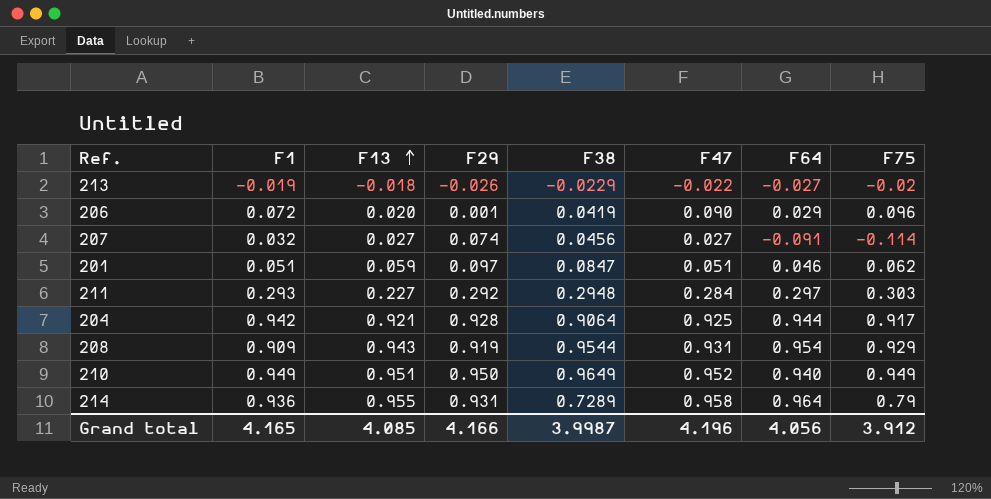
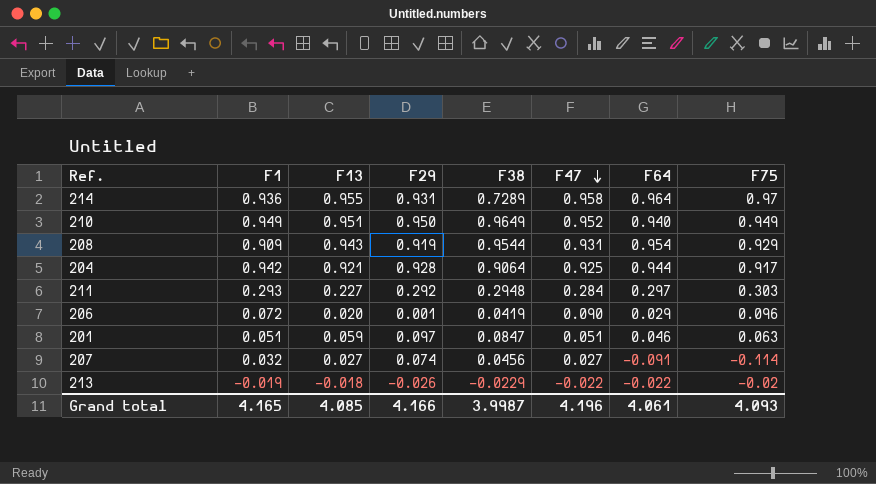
row order: F13 ascending -> F47 descending
214 | F75: 0.79 -> 0.97
201 | F75: 0.062 -> 0.063
213 | F64: -0.027 -> -0.022
Grand total | F64: 4.056 -> 4.061
Grand total | F75: 3.912 -> 4.093

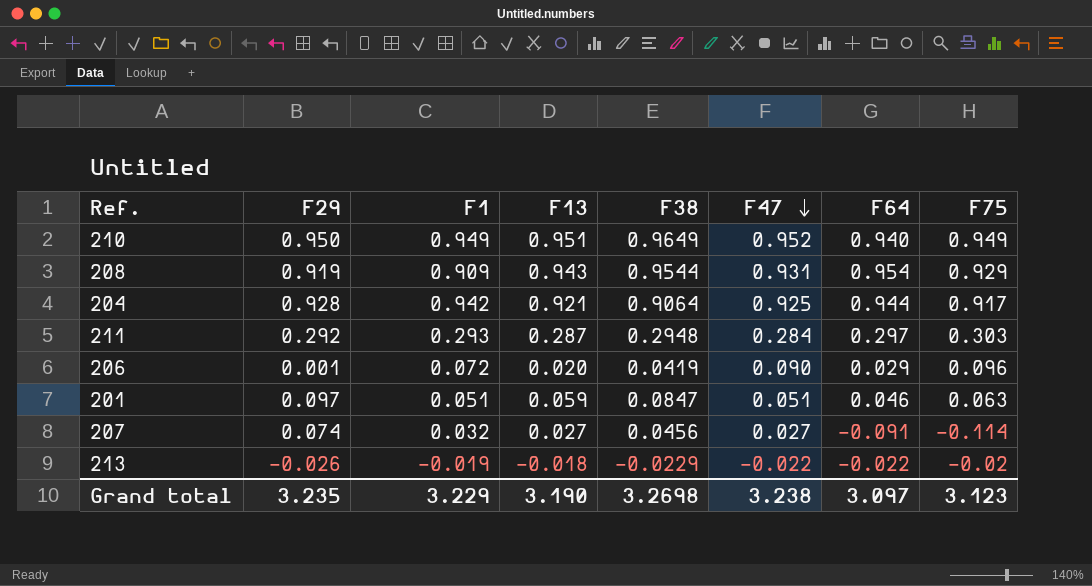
column F29 | position: 4 -> 2
row 214: 0.936 | 0.955 | 0.931 | 0.7289 | 0.958 | 0.964 | 0.97 -> none
211 | F13: 0.227 -> 0.287
Grand total | F29: 4.166 -> 3.235
Grand total | F1: 4.165 -> 3.229
Grand total | F13: 4.085 -> 3.190
Grand total | F38: 3.9987 -> 3.2698
Grand total | F47: 4.196 -> 3.238
Grand total | F64: 4.061 -> 3.097
Grand total | F75: 4.093 -> 3.123

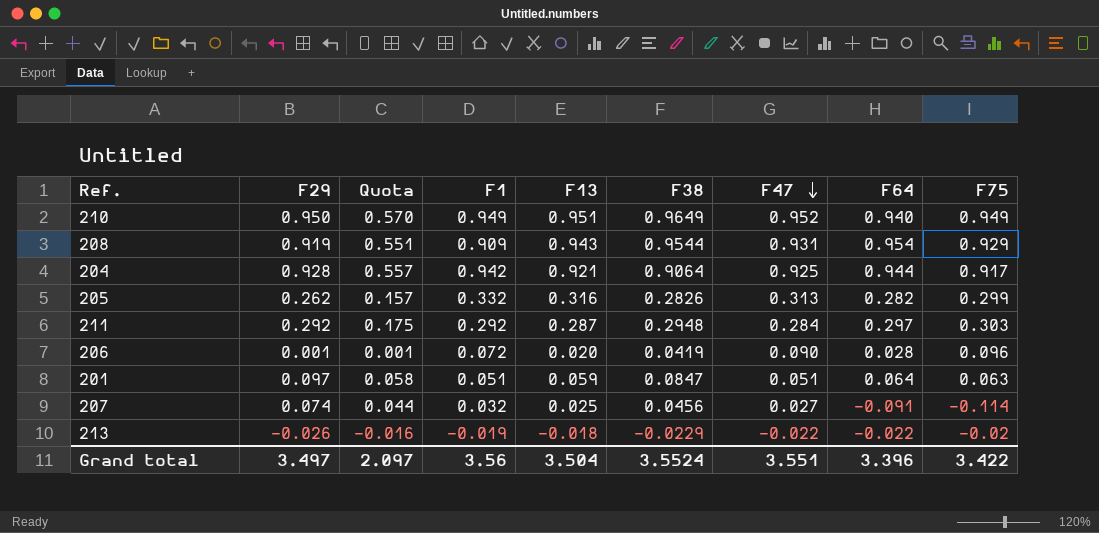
column Quota | formula: none -> [F29] * 0.6
row 205: none -> 0.262 | 0.157 | 0.332 | 0.316 | 0.2826 | 0.313 | 0.282 | 0.299
211 | F1: 0.293 -> 0.292
206 | F64: 0.029 -> 0.028
201 | F64: 0.046 -> 0.064
207 | F13: 0.027 -> 0.025
Grand total | F29: 3.235 -> 3.497
Grand total | F1: 3.229 -> 3.56
Grand total | F13: 3.190 -> 3.504
Grand total | F38: 3.2698 -> 3.5524
Grand total | F47: 3.238 -> 3.551
Grand total | F64: 3.097 -> 3.396
Grand total | F75: 3.123 -> 3.422

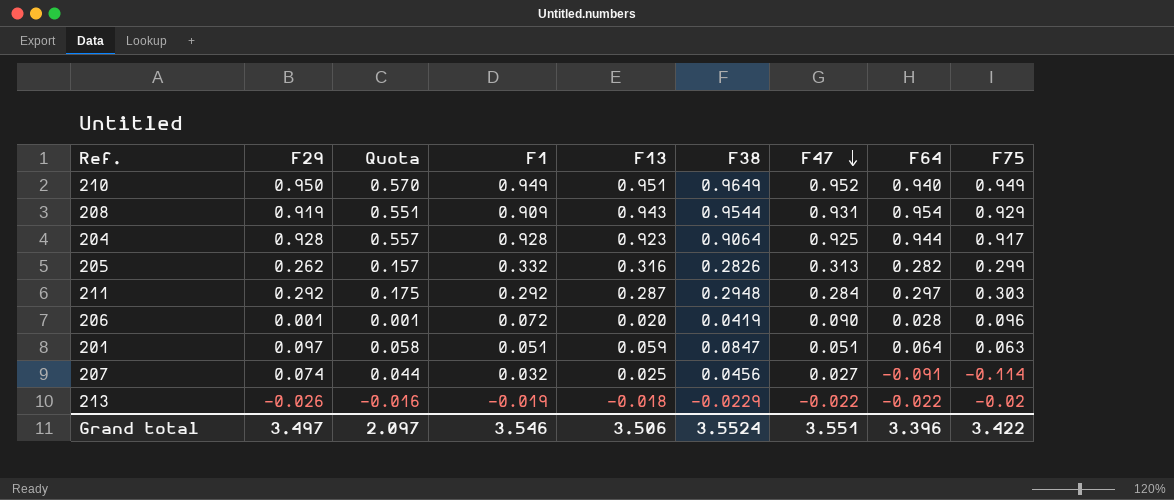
204 | F1: 0.942 -> 0.928
204 | F13: 0.921 -> 0.923
Grand total | F1: 3.56 -> 3.546
Grand total | F13: 3.504 -> 3.506

